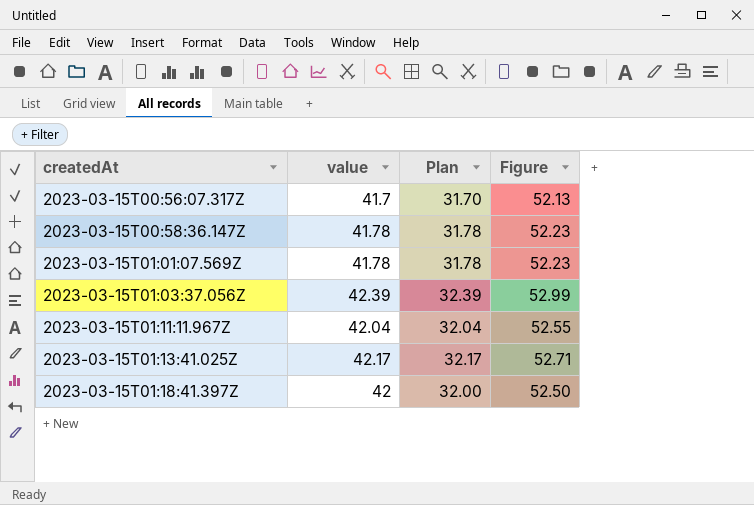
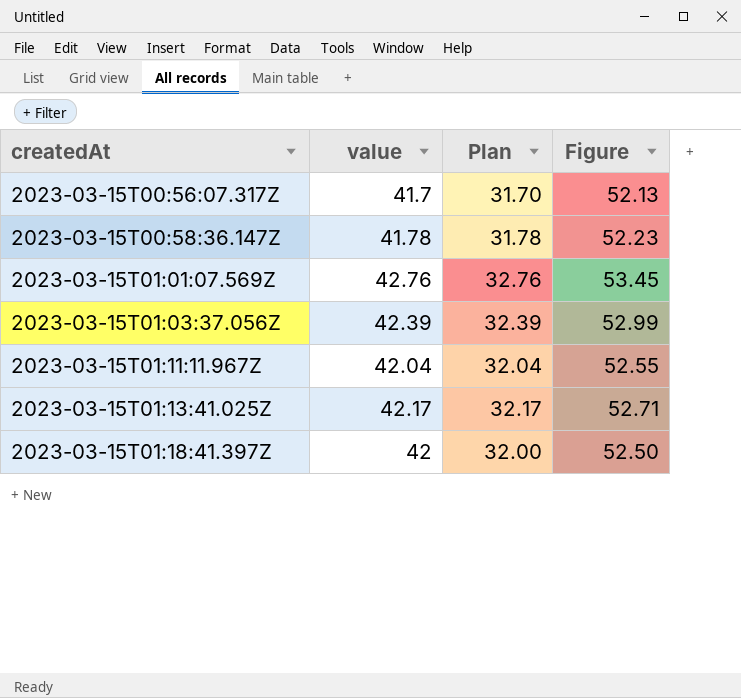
2023-03-15T01:01:07.569Z | value: 41.78 -> 42.76
2023-03-15T01:01:07.569Z | Plan: 31.78 -> 32.76
2023-03-15T01:01:07.569Z | Figure: 52.23 -> 53.45

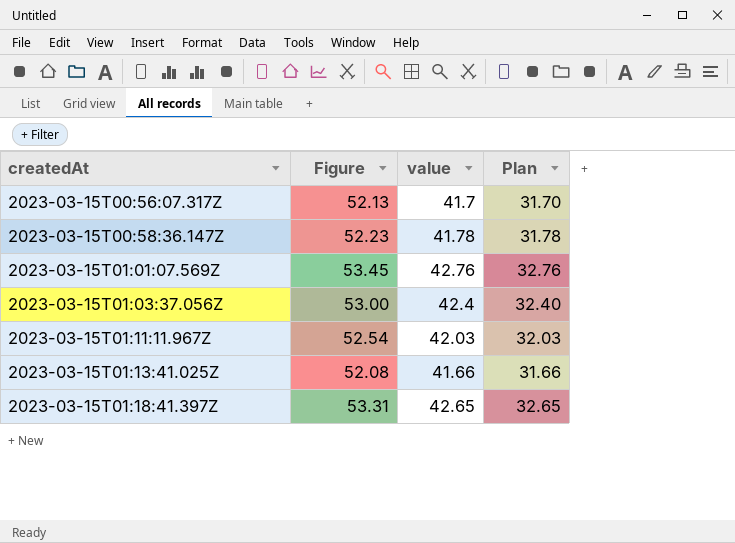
column Figure | position: 4 -> 2
2023-03-15T01:03:37.056Z | Figure: 52.99 -> 53.00
2023-03-15T01:03:37.056Z | value: 42.39 -> 42.4
2023-03-15T01:03:37.056Z | Plan: 32.39 -> 32.40
2023-03-15T01:11:11.967Z | Figure: 52.55 -> 52.54
2023-03-15T01:11:11.967Z | value: 42.04 -> 42.03
2023-03-15T01:11:11.967Z | Plan: 32.04 -> 32.03
2023-03-15T01:13:41.025Z | Figure: 52.71 -> 52.08
2023-03-15T01:13:41.025Z | value: 42.17 -> 41.66
2023-03-15T01:13:41.025Z | Plan: 32.17 -> 31.66
2023-03-15T01:18:41.397Z | Figure: 52.50 -> 53.31
2023-03-15T01:18:41.397Z | value: 42 -> 42.65
2023-03-15T01:18:41.397Z | Plan: 32.00 -> 32.65

